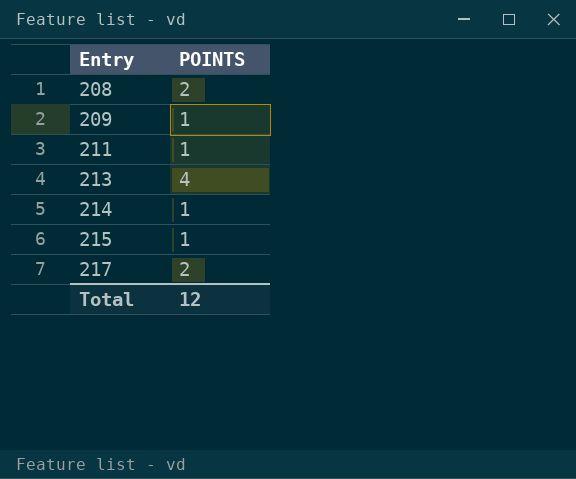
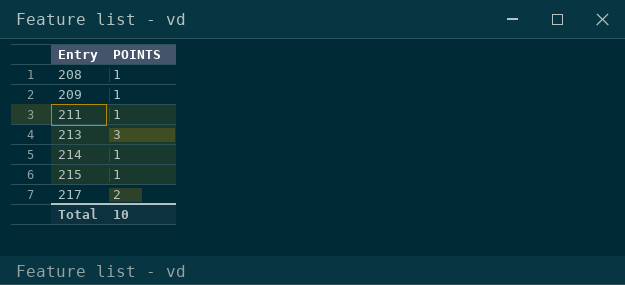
208 | POINTS: 2 -> 1
213 | POINTS: 4 -> 3
Total | POINTS: 12 -> 10

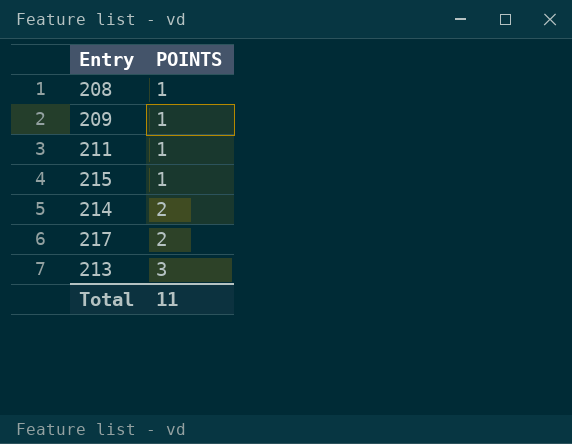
row order: Entry ascending -> POINTS ascending
214 | POINTS: 1 -> 2
Total | POINTS: 10 -> 11

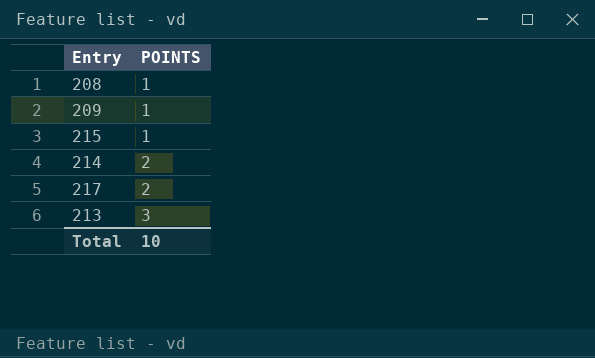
row 211: 1 -> none
Total | POINTS: 11 -> 10

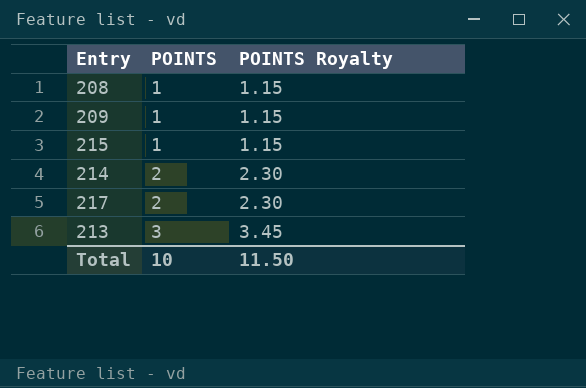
column POINTS Royalty | formula: none -> [POINTS] * 1.15

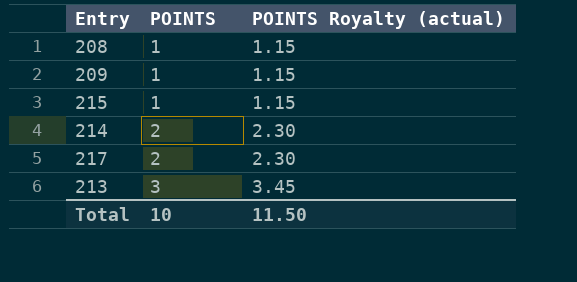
column name: POINTS Royalty -> POINTS Royalty (actual)

